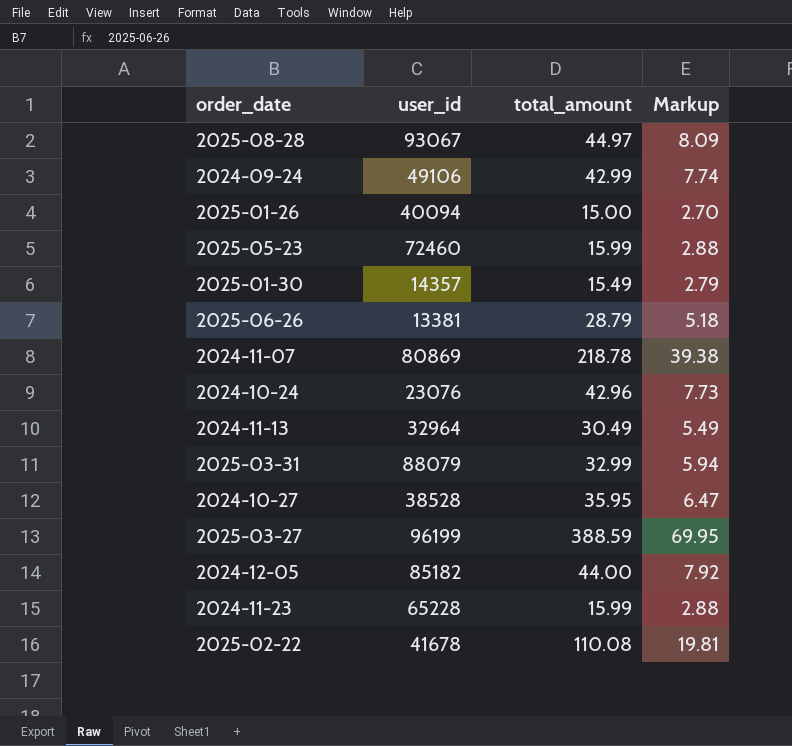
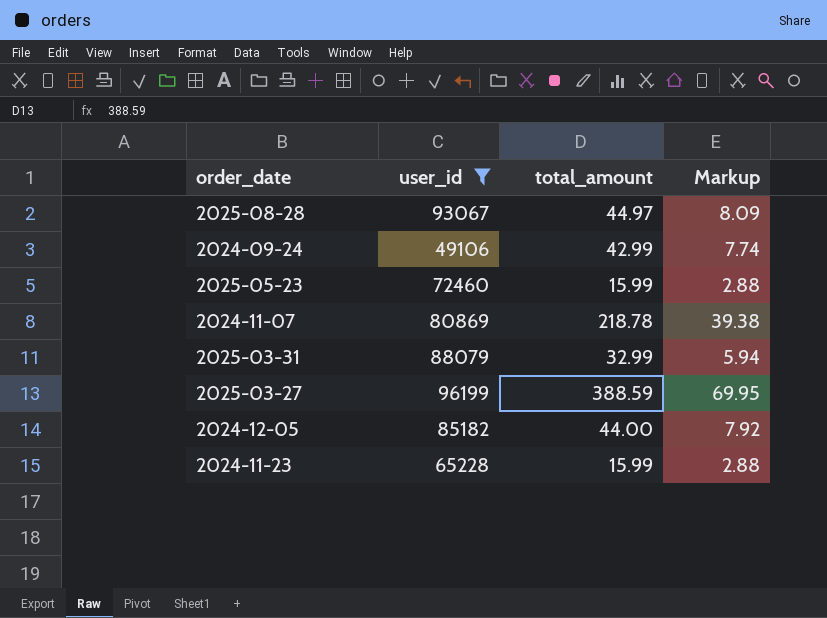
filter: none -> user_id >= 49106

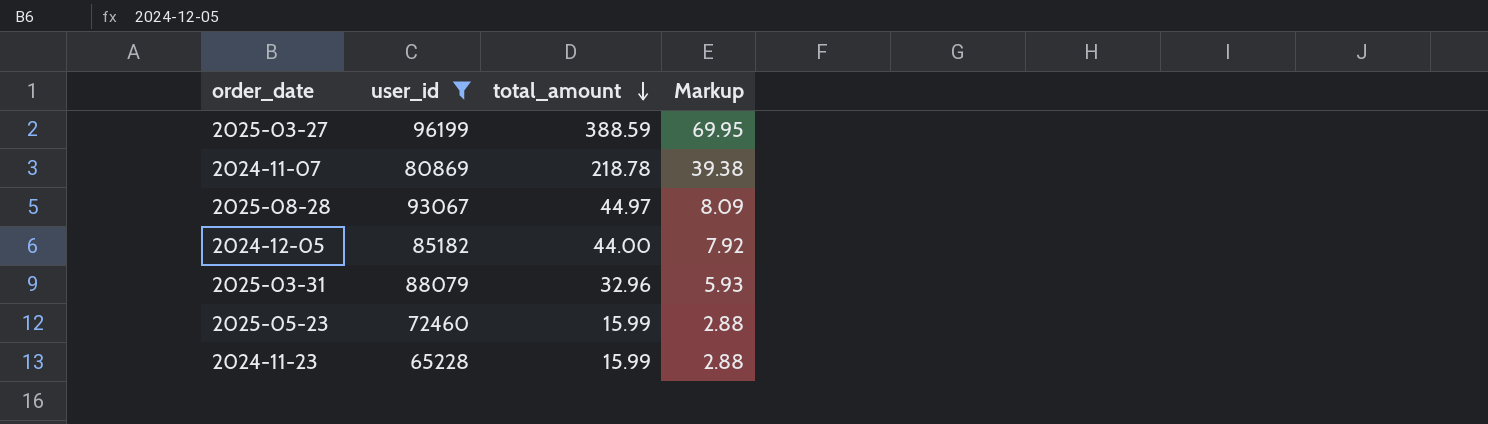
row order: none -> total_amount descending
row 2024-09-24: 49106 | 42.99 | 7.74 -> none
2025-03-31 | total_amount: 32.99 -> 32.96
2025-03-31 | Markup: 5.94 -> 5.93

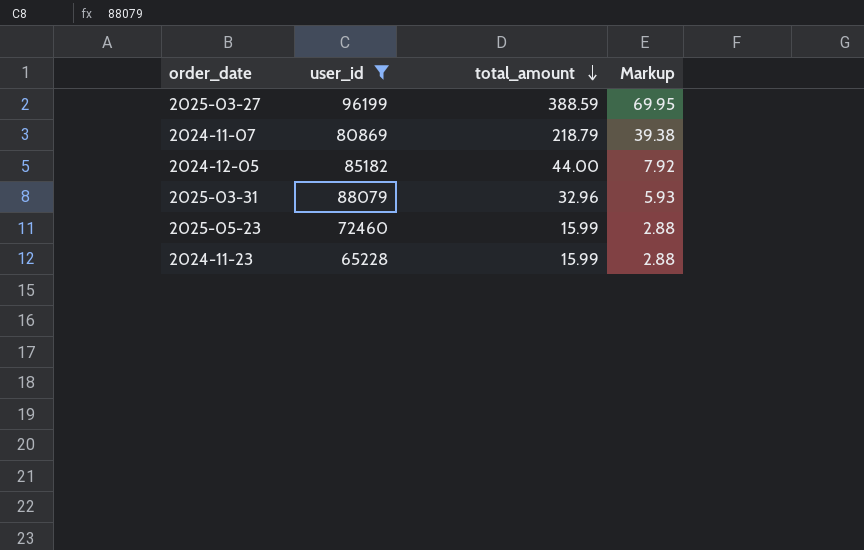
row 2025-08-28: 93067 | 44.97 | 8.09 -> none
2024-11-07 | total_amount: 218.78 -> 218.79

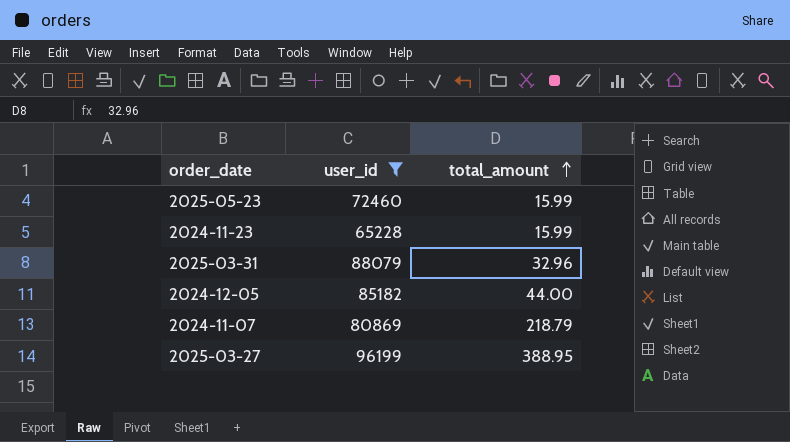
row order: total_amount descending -> total_amount ascending
column Markup | formula: [total_amount] * 0.18 -> none
2025-03-27 | total_amount: 388.59 -> 388.95

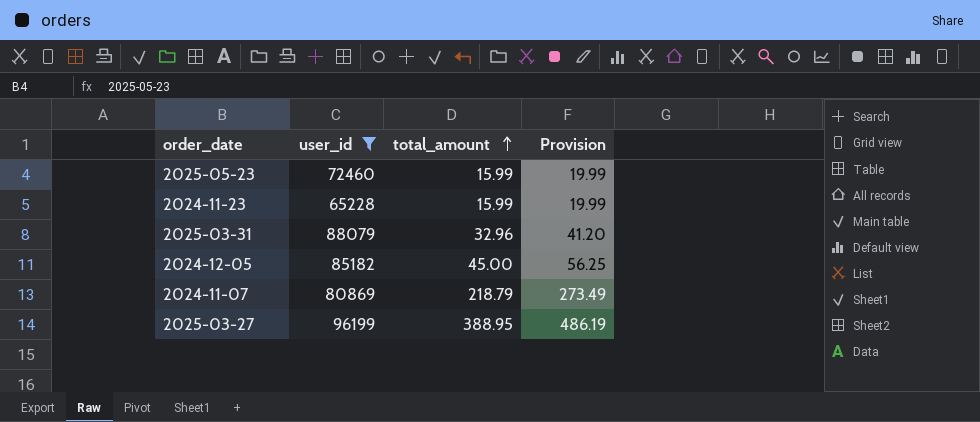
column Provision | formula: none -> [total_amount] * 1.25
2024-12-05 | total_amount: 44.00 -> 45.00

